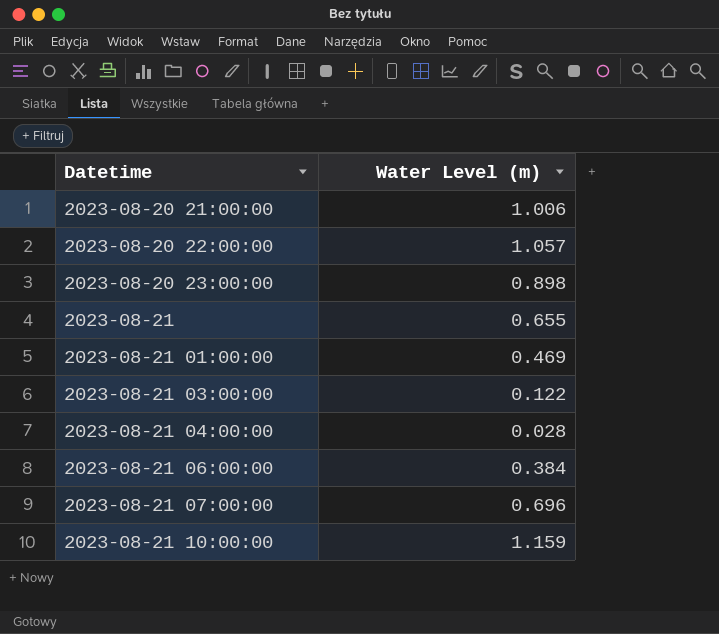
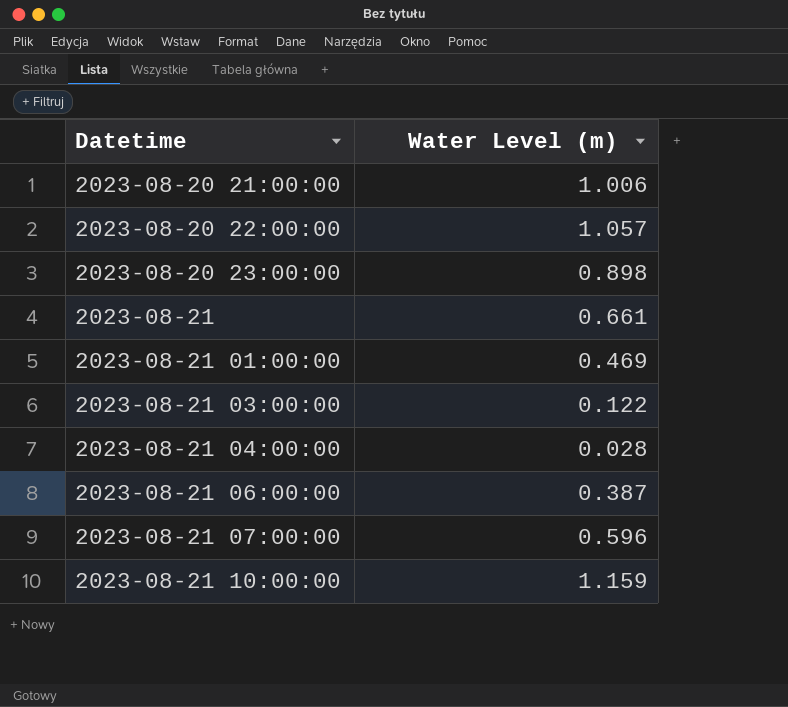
2023-08-21 | Water Level (m): 0.655 -> 0.661
2023-08-21 06:00:00 | Water Level (m): 0.384 -> 0.387
2023-08-21 07:00:00 | Water Level (m): 0.696 -> 0.596

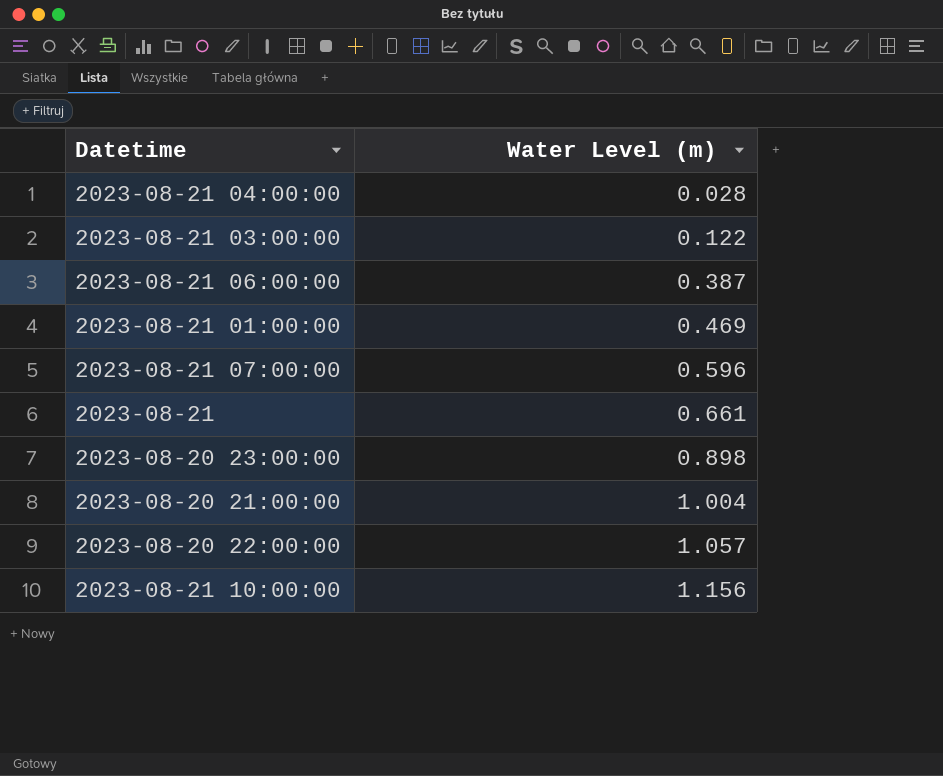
row order: Datetime ascending -> Water Level (m) ascending
2023-08-20 21:00:00 | Water Level (m): 1.006 -> 1.004
2023-08-21 10:00:00 | Water Level (m): 1.159 -> 1.156

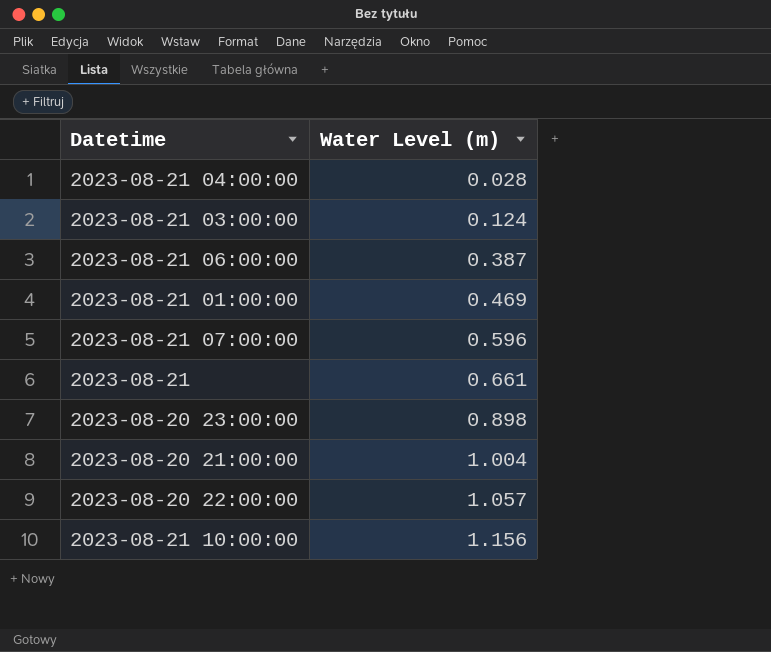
2023-08-21 03:00:00 | Water Level (m): 0.122 -> 0.124

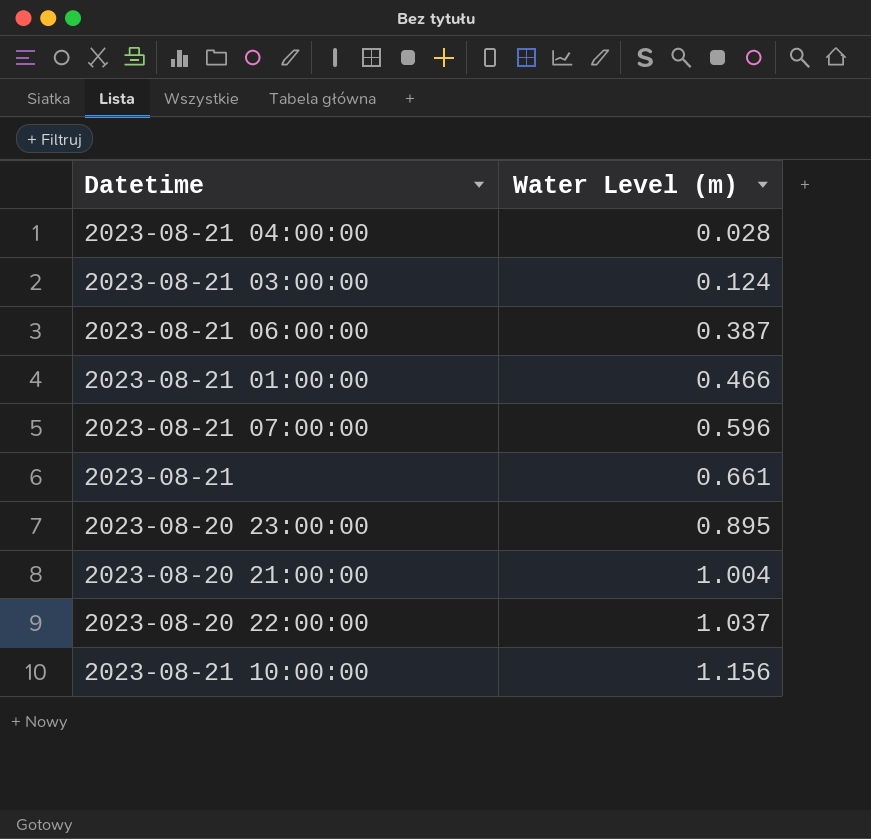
2023-08-21 01:00:00 | Water Level (m): 0.469 -> 0.466
2023-08-20 23:00:00 | Water Level (m): 0.898 -> 0.895
2023-08-20 22:00:00 | Water Level (m): 1.057 -> 1.037

